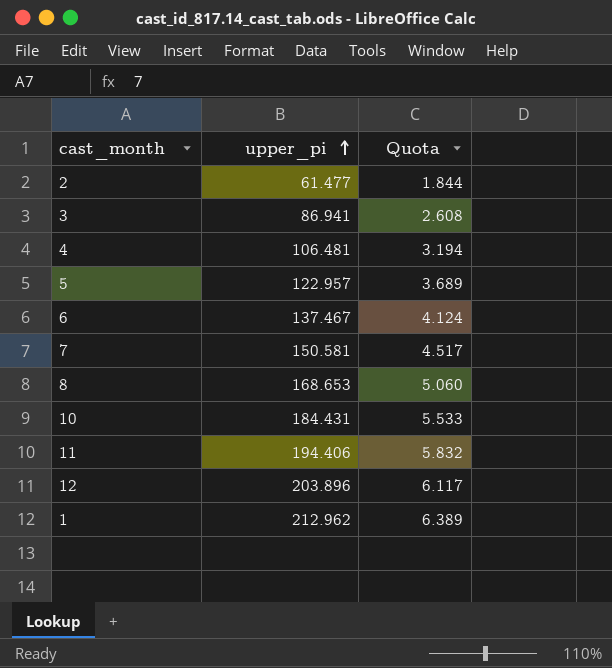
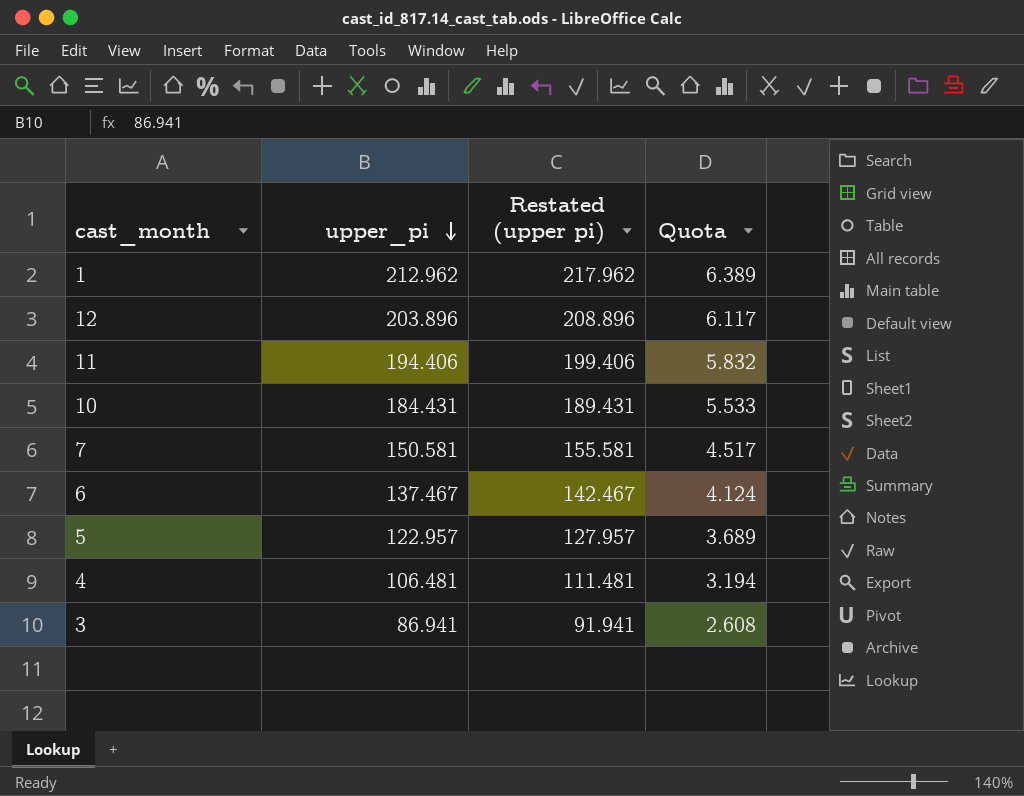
row order: upper_pi ascending -> upper_pi descending
column Restated (upper pi) | formula: none -> [upper_pi] + 5
row 2: 61.477 | 1.844 -> none
row 8: 168.653 | 5.060 -> none

